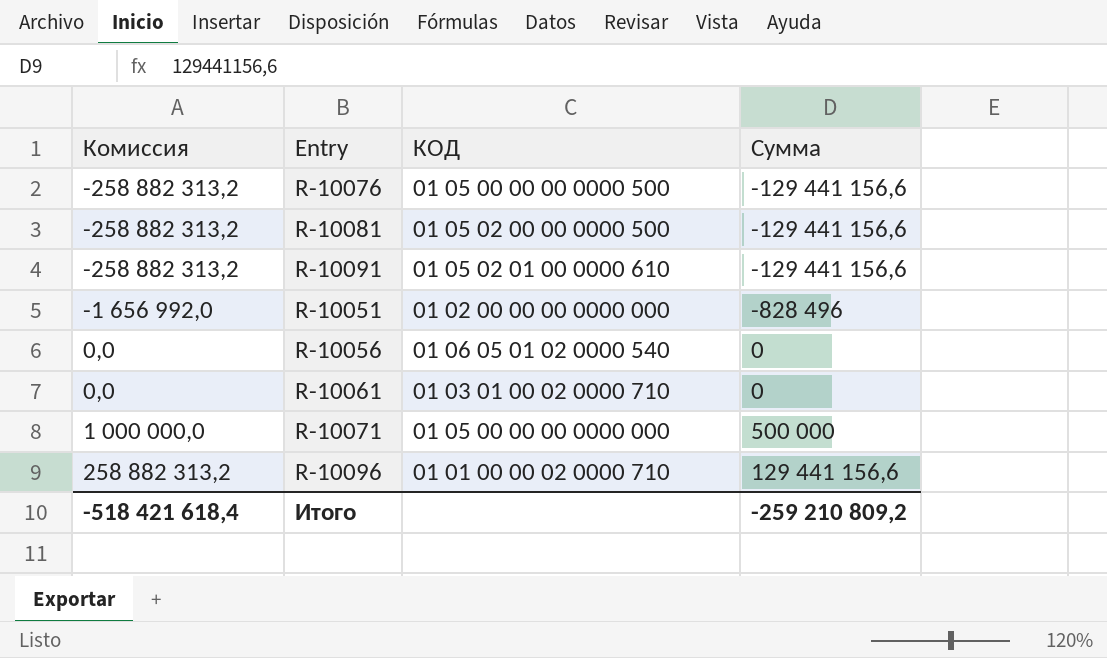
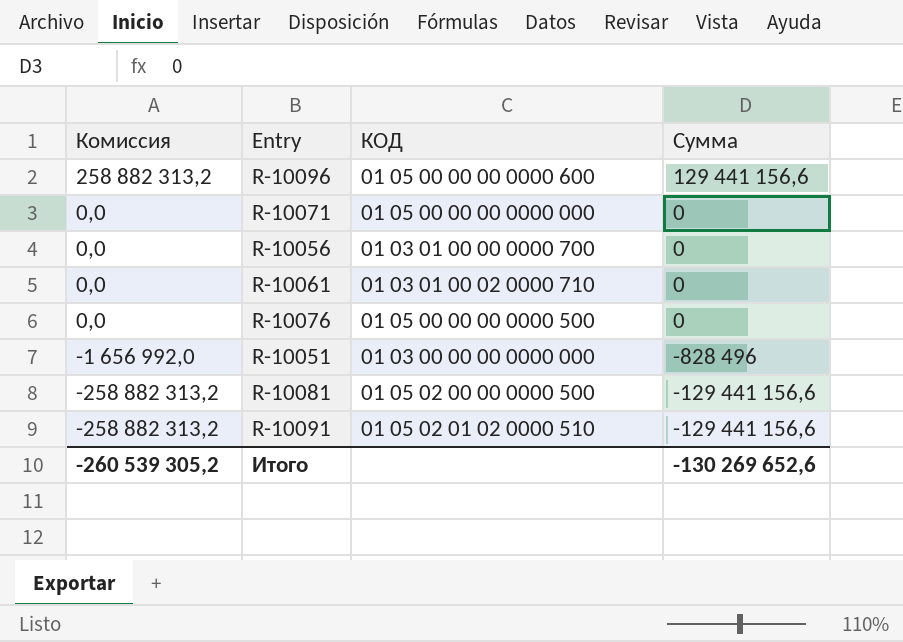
row order: Комиссия ascending -> Комиссия descending
R-10096 | КОД: 01 01 00 00 02 0000 710 -> 01 05 00 00 00 0000 600
R-10071 | Комиссия: 1 000 000,0 -> 0,0
R-10071 | Сумма: 500 000 -> 0
R-10056 | КОД: 01 06 05 01 02 0000 540 -> 01 03 01 00 00 0000 700
R-10076 | Комиссия: -258 882 313,2 -> 0,0
R-10076 | Сумма: -129 441 156,6 -> 0
R-10051 | КОД: 01 02 00 00 00 0000 000 -> 01 03 00 00 00 0000 000
R-10091 | КОД: 01 05 02 01 00 0000 610 -> 01 05 02 01 02 0000 510
Итого | Комиссия: -518 421 618,4 -> -260 539 305,2
Итого | Сумма: -259 210 809,2 -> -130 269 652,6

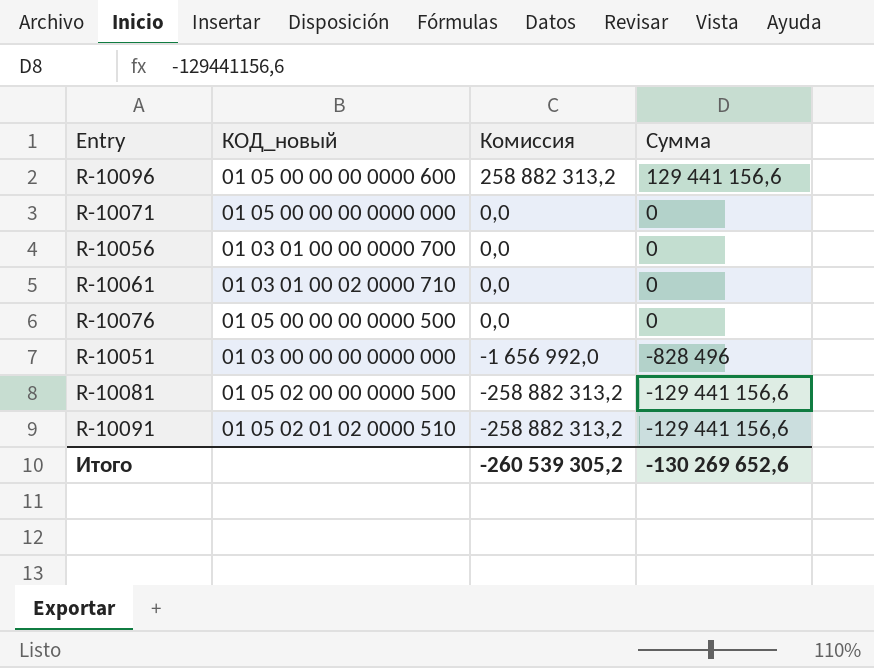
column name: КОД -> КОД_новый
column Комиссия | position: 1 -> 3

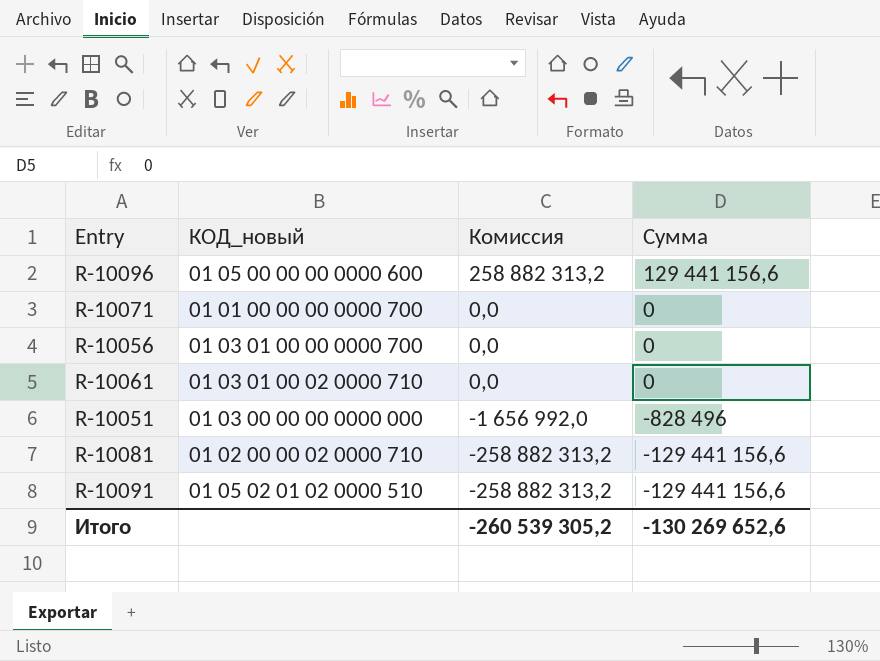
row R-10076: 01 05 00 00 00 0000 500 | 0,0 | 0 -> none
R-10071 | КОД_новый: 01 05 00 00 00 0000 000 -> 01 01 00 00 00 0000 700
R-10081 | КОД_новый: 01 05 02 00 00 0000 500 -> 01 02 00 00 02 0000 710

